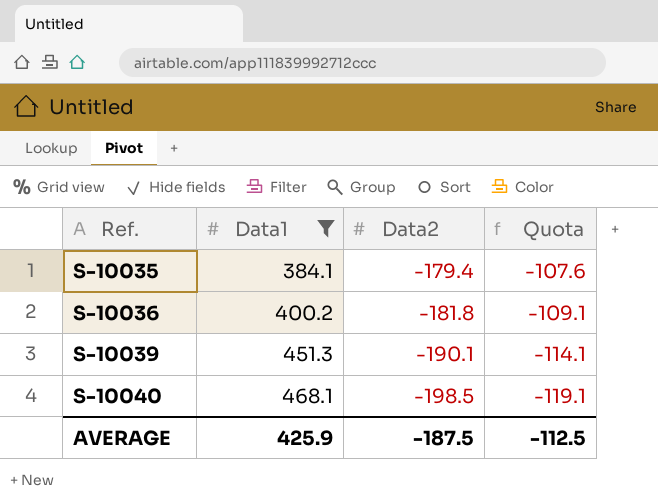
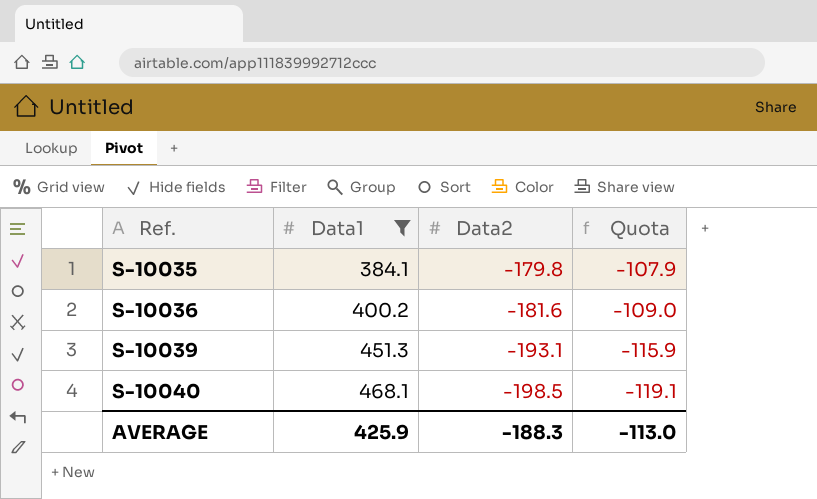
S-10035 | Data2: -179.4 -> -179.8
S-10035 | Quota: -107.6 -> -107.9
S-10036 | Data2: -181.8 -> -181.6
S-10036 | Quota: -109.1 -> -109.0
S-10039 | Data2: -190.1 -> -193.1
S-10039 | Quota: -114.1 -> -115.9
AVERAGE | Data2: -187.5 -> -188.3
AVERAGE | Quota: -112.5 -> -113.0

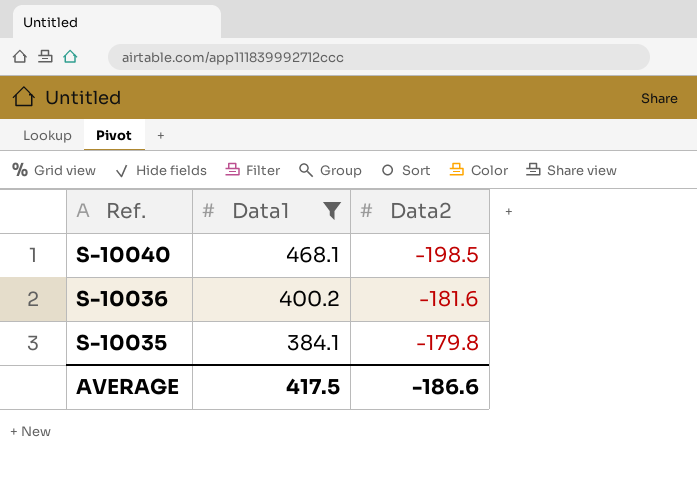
row order: Ref. ascending -> Ref. descending
column Quota | formula: [Data2] * 0.6 -> none
row S-10039: 451.3 | -193.1 | -115.9 -> none
AVERAGE | Data1: 425.9 -> 417.5
AVERAGE | Data2: -188.3 -> -186.6

